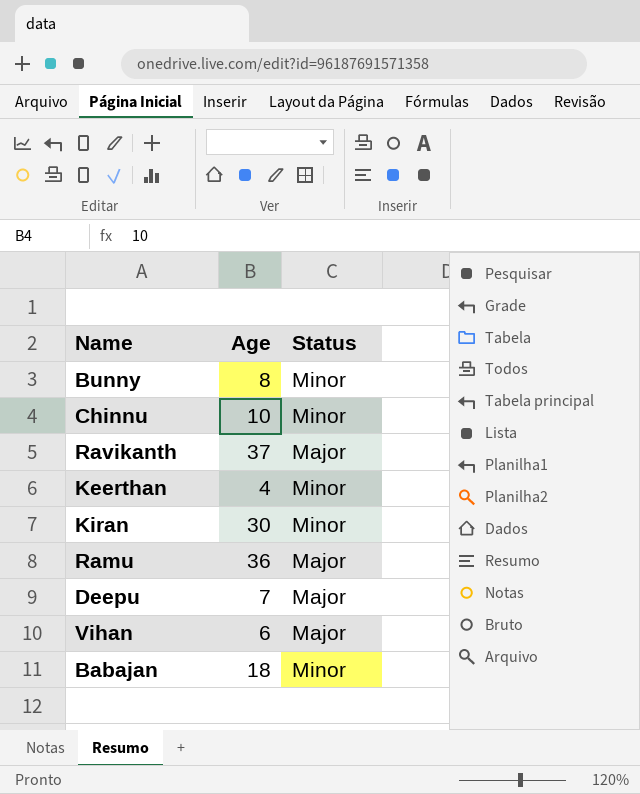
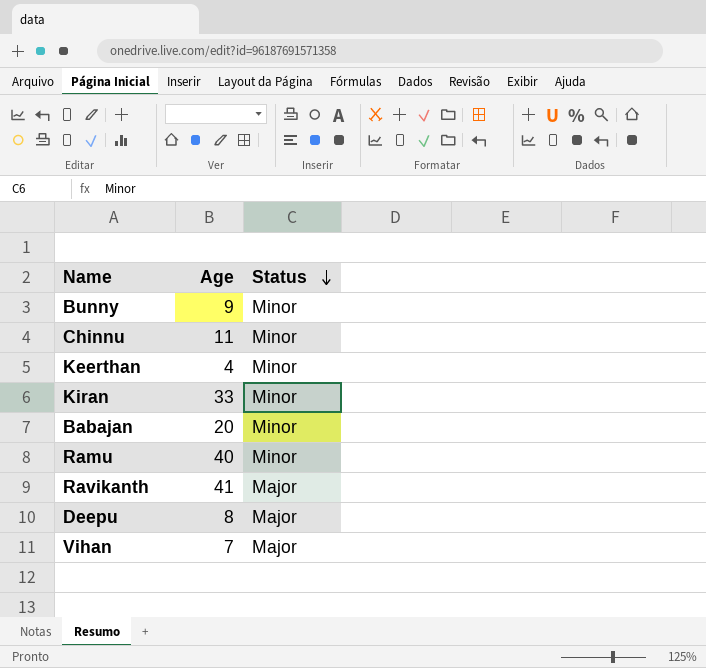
row order: none -> Status descending
Bunny | Age: 8 -> 9
Chinnu | Age: 10 -> 11
Kiran | Age: 30 -> 33
Babajan | Age: 18 -> 20
Ramu | Age: 36 -> 40
Ramu | Status: Major -> Minor
Ravikanth | Age: 37 -> 41
Deepu | Age: 7 -> 8
Vihan | Age: 6 -> 7

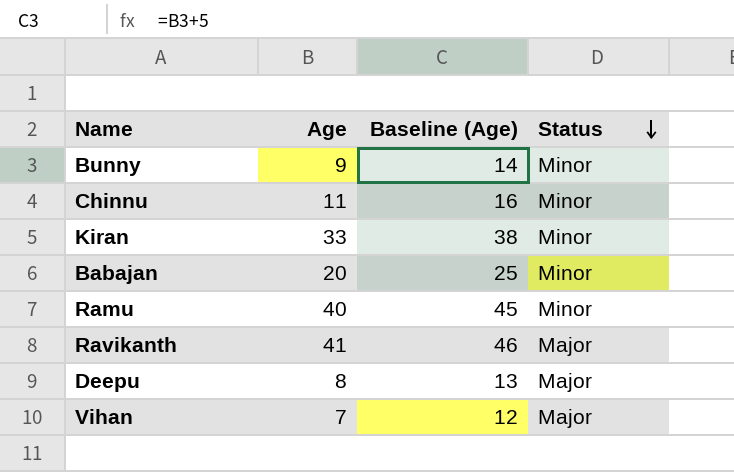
column Baseline (Age) | formula: none -> [Age] + 5
row Keerthan: 4 | Minor -> none

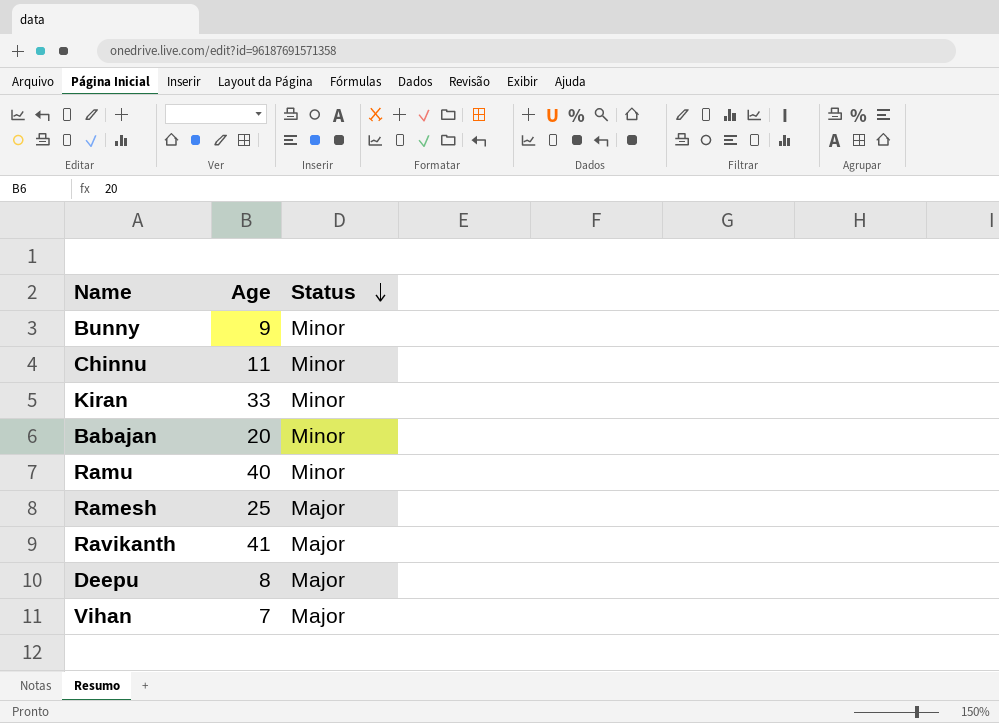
column Baseline (Age) | formula: [Age] + 5 -> none
row Ramesh: none -> 25 | Major

